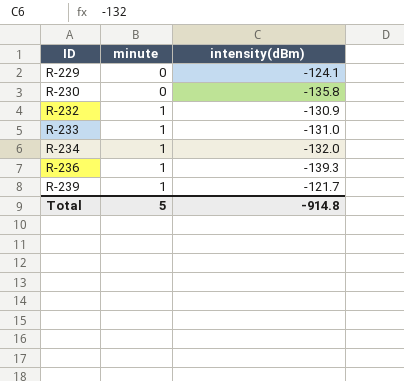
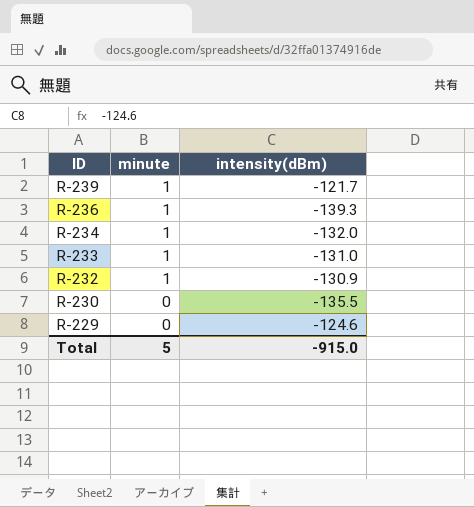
row order: ID ascending -> ID descending
R-230 | intensity(dBm): -135.8 -> -135.5
R-229 | intensity(dBm): -124.1 -> -124.6
Total | intensity(dBm): -914.8 -> -915.0

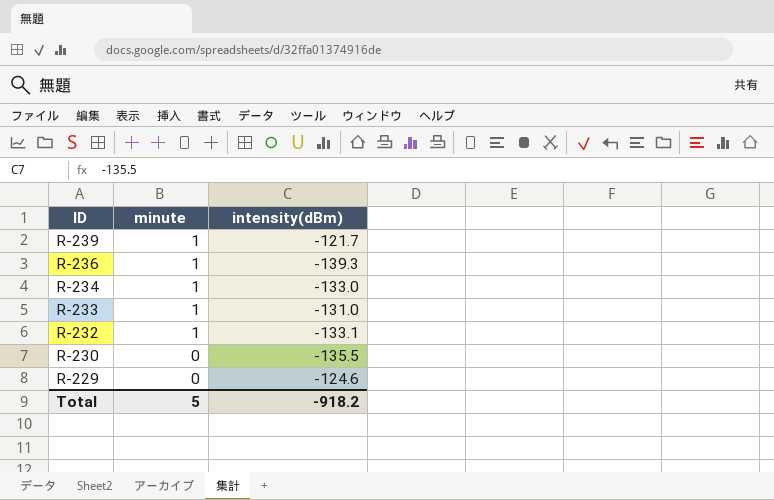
R-234 | intensity(dBm): -132.0 -> -133.0
R-232 | intensity(dBm): -130.9 -> -133.1
Total | intensity(dBm): -915.0 -> -918.2

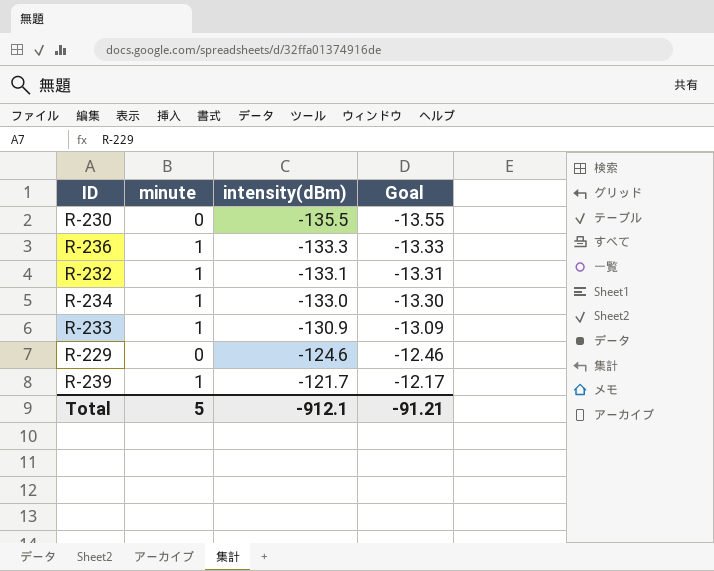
row order: ID descending -> intensity(dBm) ascending
column Goal | formula: none -> [intensity(dBm)] * 0.1
R-236 | intensity(dBm): -139.3 -> -133.3
R-233 | intensity(dBm): -131.0 -> -130.9
Total | intensity(dBm): -918.2 -> -912.1

